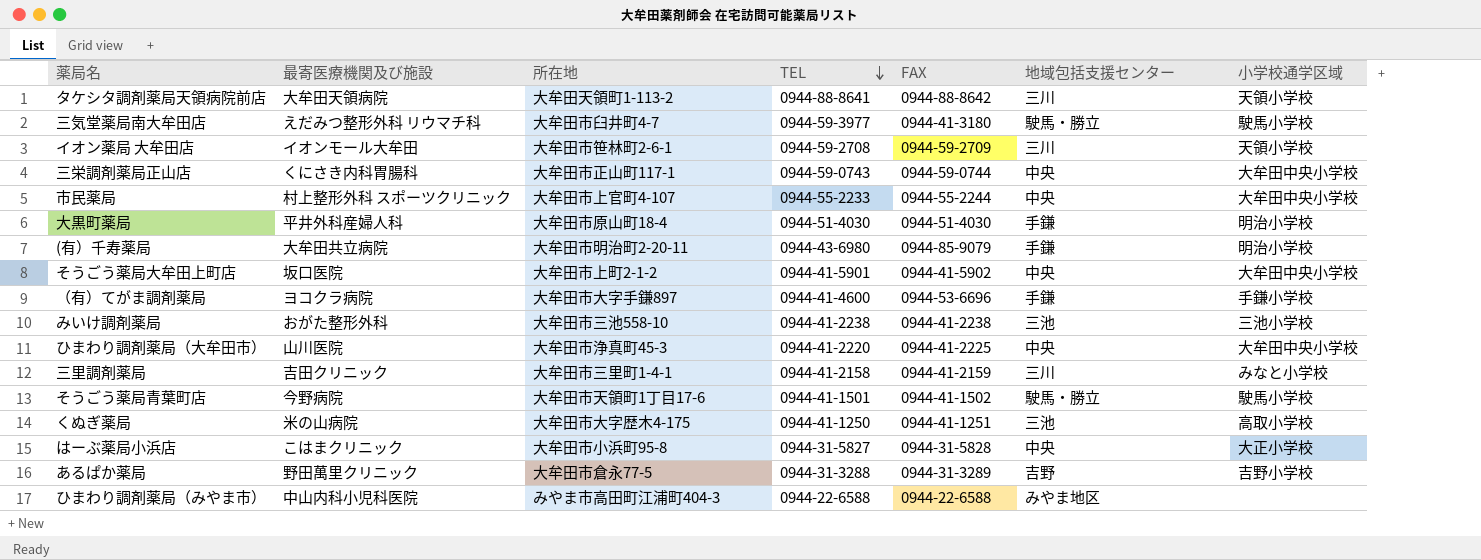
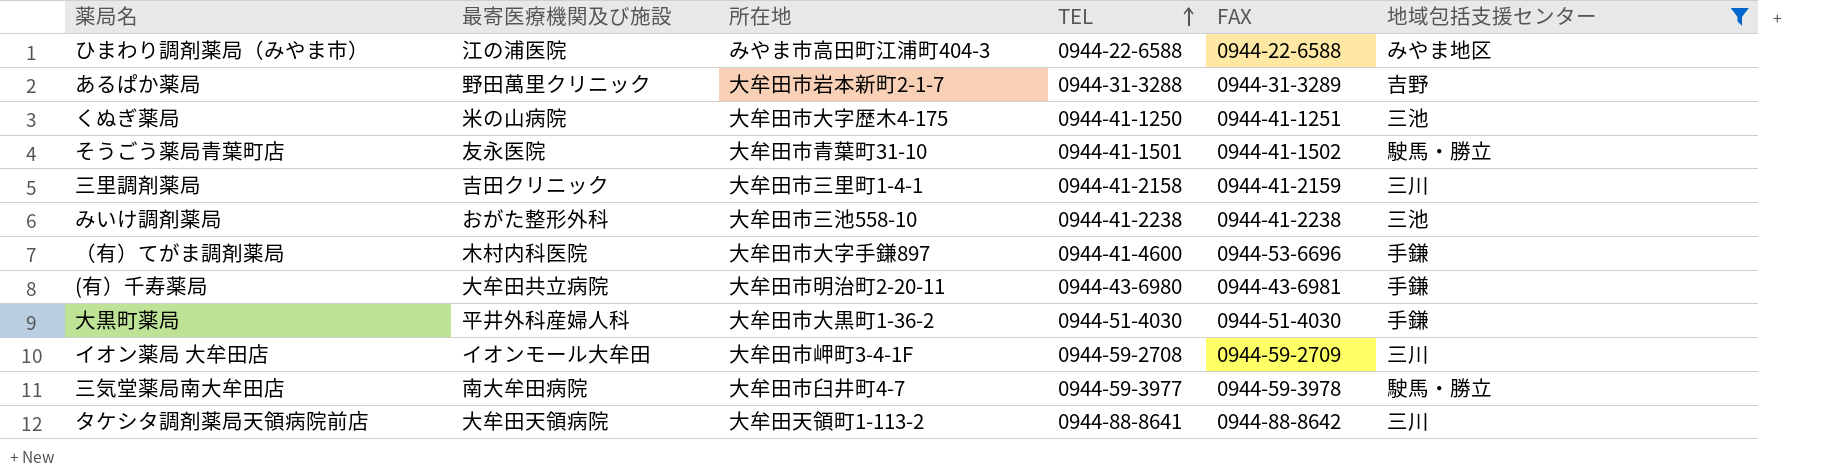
filter: none -> 地域包括支援センター != 中央
row order: TEL descending -> TEL ascending
column 小学校通学区域 | position: 7 -> none
ひまわり調剤薬局（みやま市） | 最寄医療機関及び施設: 中山内科小児科医院 -> 江の浦医院
あるぱか薬局 | 所在地: 大牟田市倉永77-5 -> 大牟田市岩本新町2-1-7
そうごう薬局青葉町店 | 最寄医療機関及び施設: 今野病院 -> 友永医院
そうごう薬局青葉町店 | 所在地: 大牟田市天領町1丁目17-6 -> 大牟田市青葉町31-10
（有）てがま調剤薬局 | 最寄医療機関及び施設: ヨコクラ病院 -> 木村内科医院
(有）千寿薬局 | FAX: 0944-85-9079 -> 0944-43-6981
大黒町薬局 | 所在地: 大牟田市原山町18-4 -> 大牟田市大黒町1-36-2
イオン薬局 大牟田店 | 所在地: 大牟田市笹林町2-6-1 -> 大牟田市岬町3-4-1F
三気堂薬局南大牟田店 | 最寄医療機関及び施設: えだみつ整形外科 リウマチ科 -> 南大牟田病院
三気堂薬局南大牟田店 | FAX: 0944-41-3180 -> 0944-59-3978

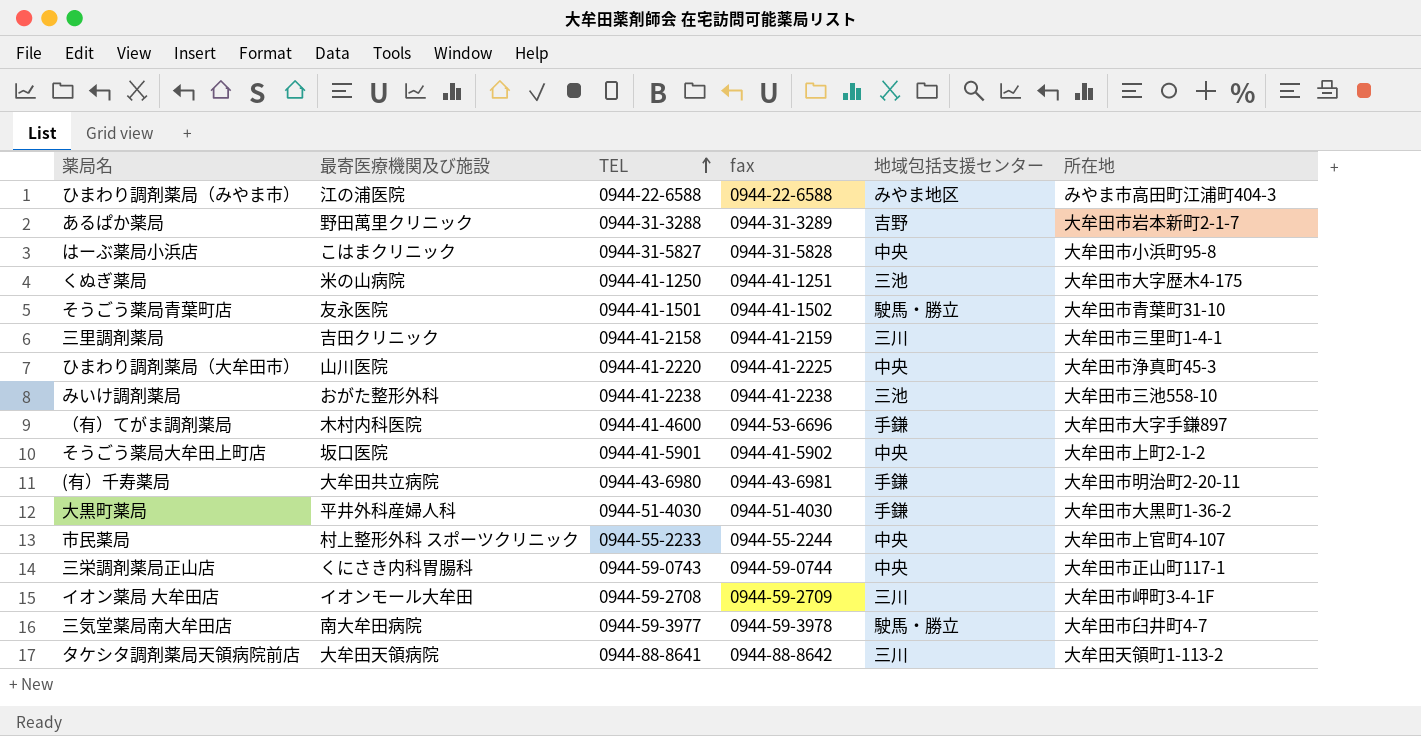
filter: 地域包括支援センター != 中央 -> none
column name: FAX -> fax
column 所在地 | position: 3 -> 6

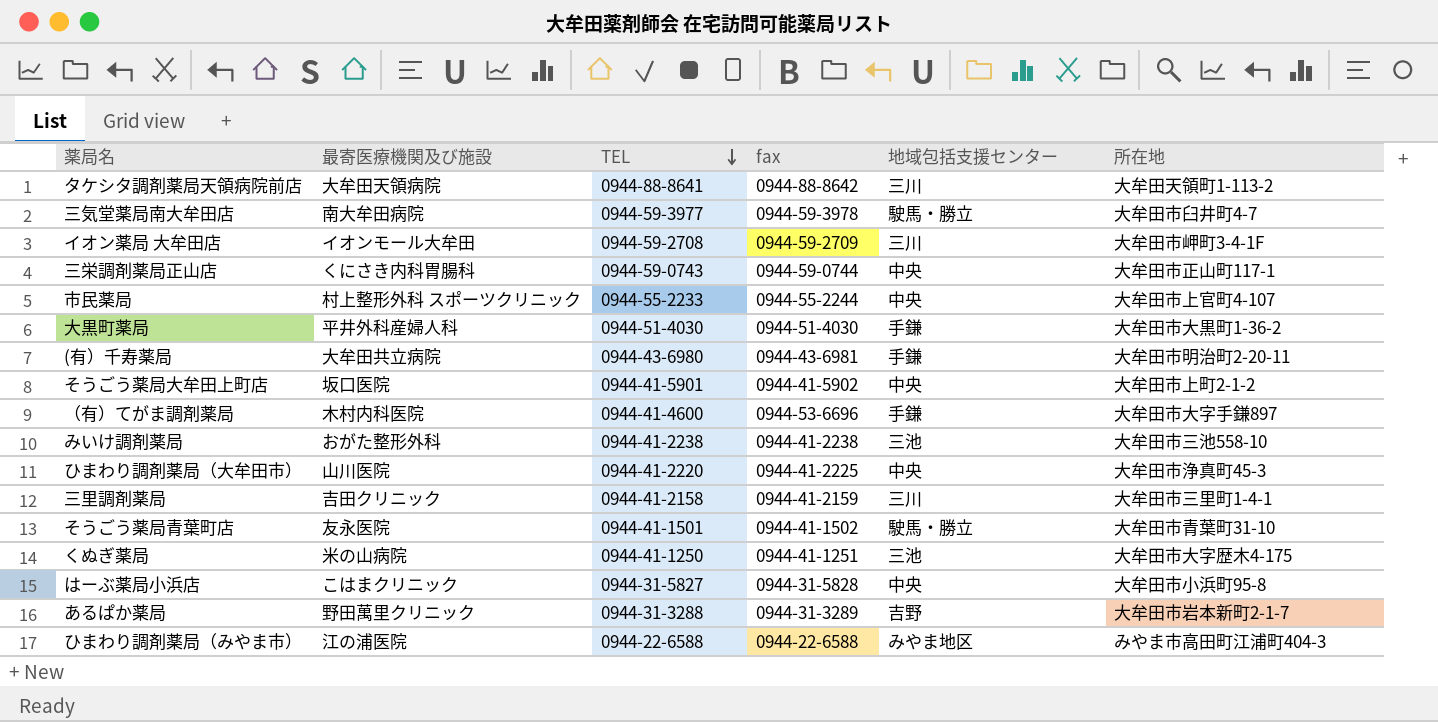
row order: TEL ascending -> TEL descending

